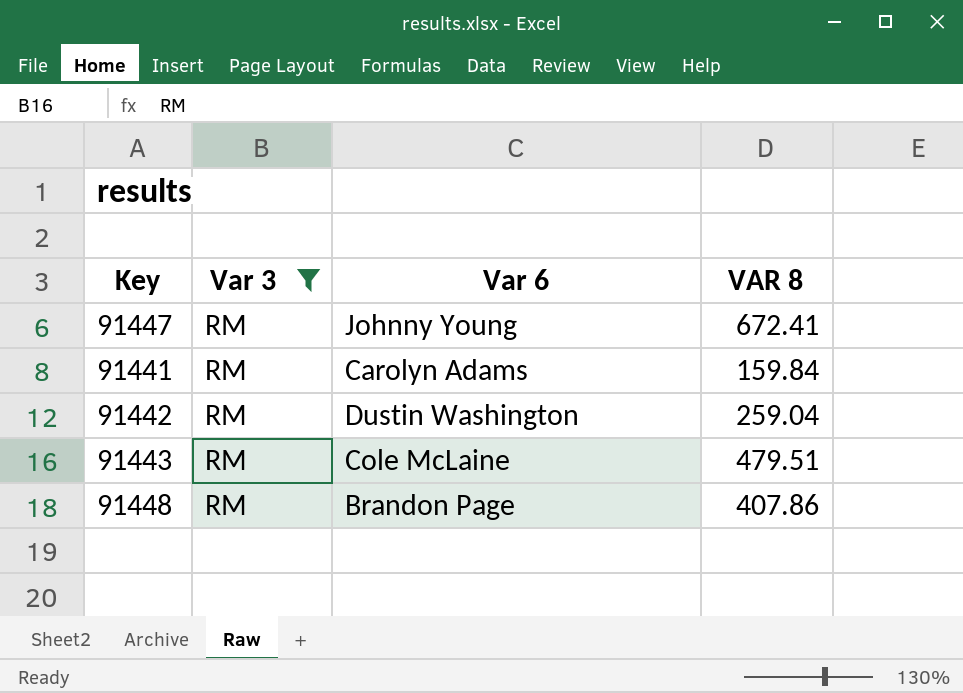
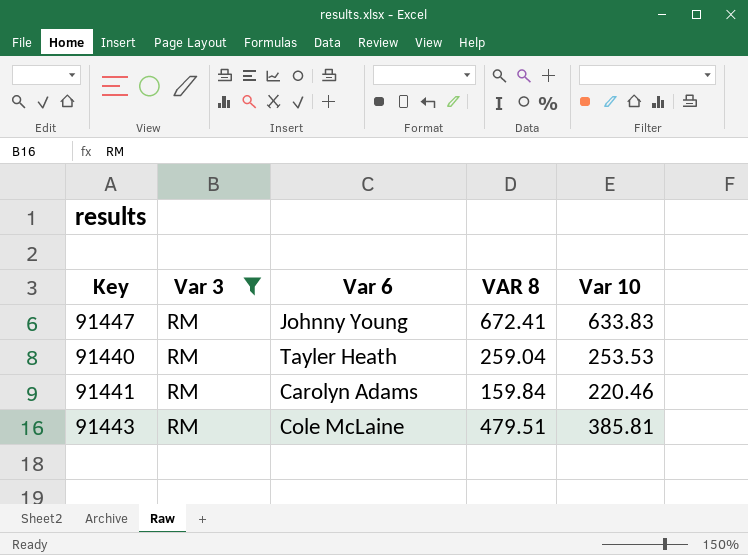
column Var 10 | position: none -> 5
row 91442: RM | Dustin Washington | 259.04 -> none
row 91448: RM | Brandon Page | 407.86 -> none
row 91440: none -> RM | Tayler Heath | 259.04 | 253.53

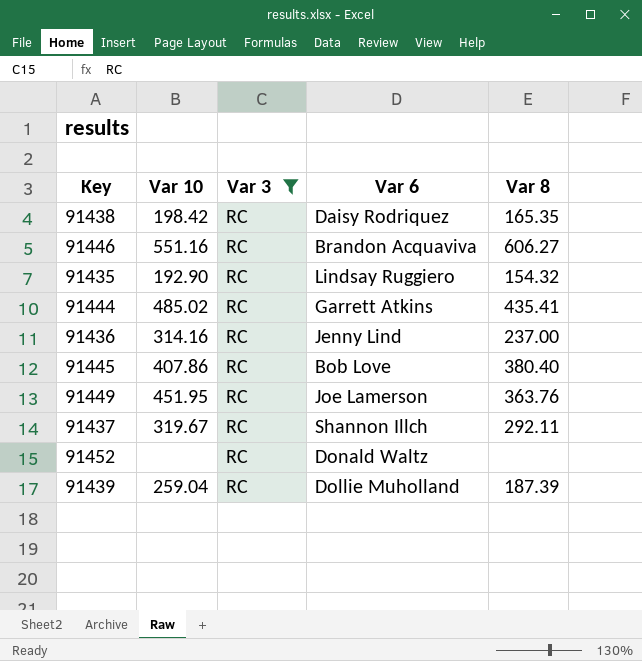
filter: Var 3 = RM -> Var 3 = RC
column Var 10 | position: 5 -> 2
column name: VAR 8 -> Var 8

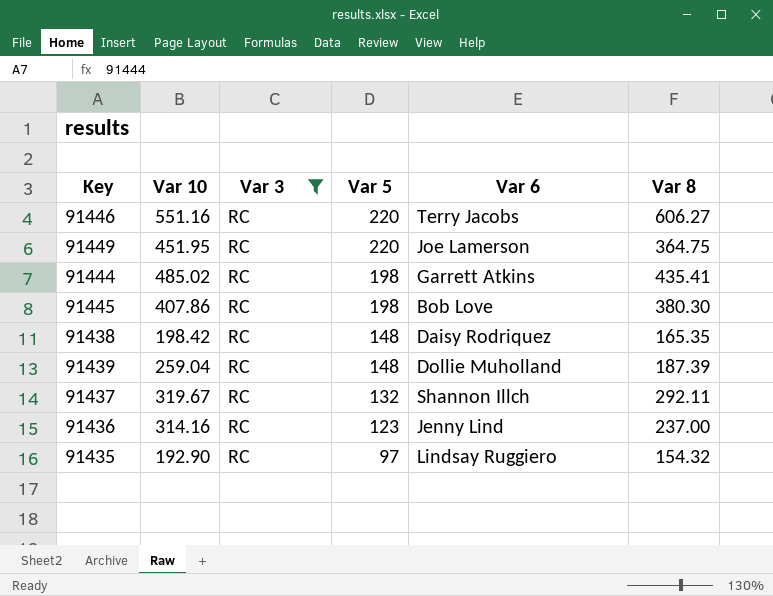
row order: none -> Var 5 descending
column Var 5 | position: none -> 4
row 91452: none | RC | Donald Waltz | none -> none
91446 | Var 6: Brandon Acquaviva -> Terry Jacobs
91449 | Var 8: 363.76 -> 364.75
91445 | Var 8: 380.40 -> 380.30

